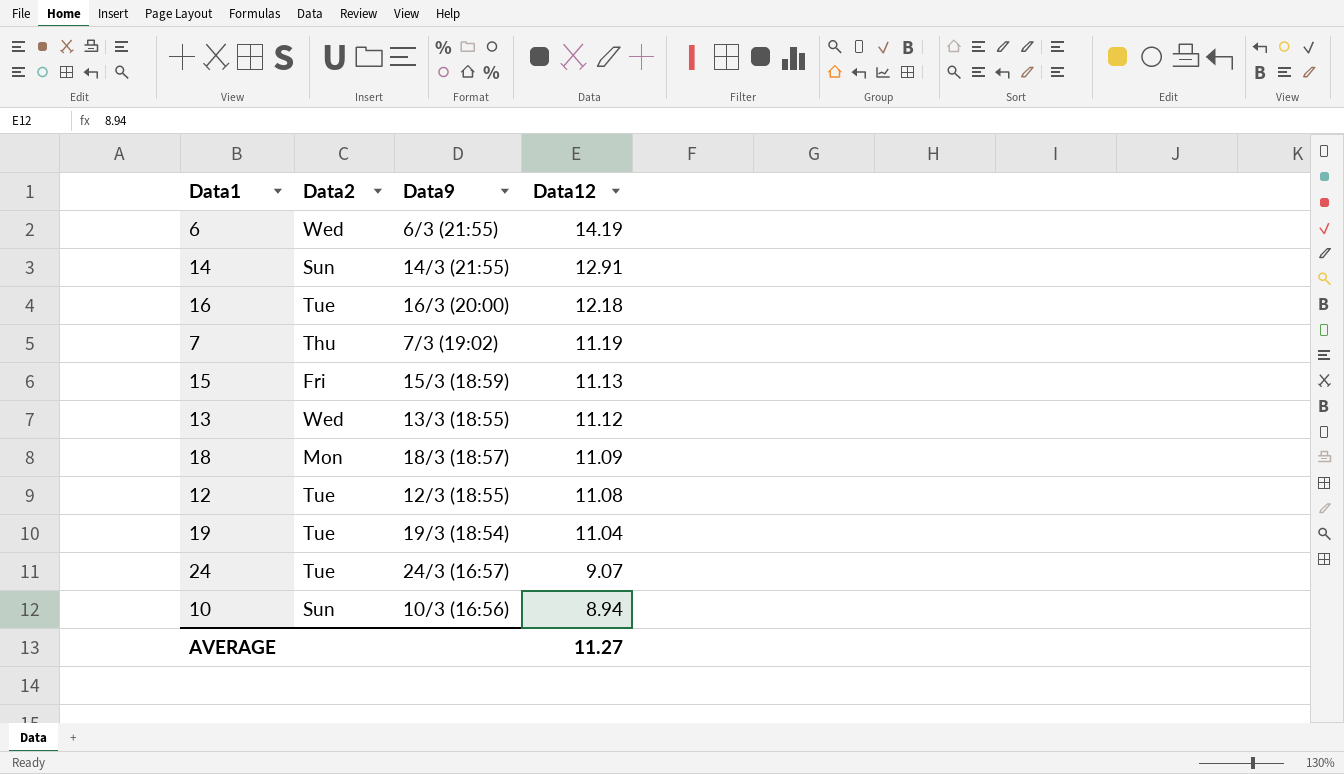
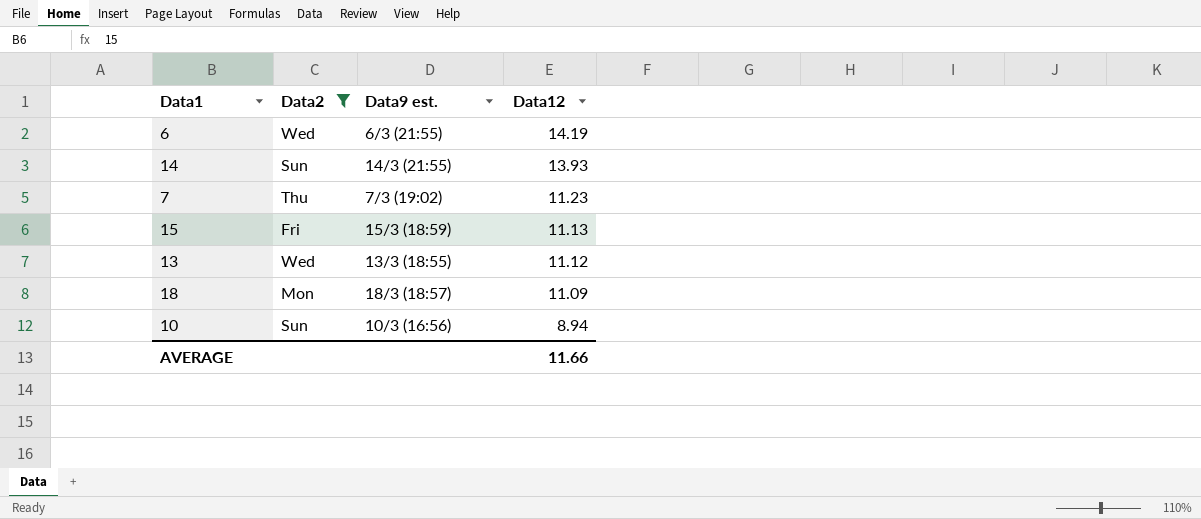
filter: none -> Data2 != Tue
column name: Data9 -> Data9 est.
14 | Data12: 12.91 -> 13.93
7 | Data12: 11.19 -> 11.23
AVERAGE | Data12: 11.27 -> 11.66

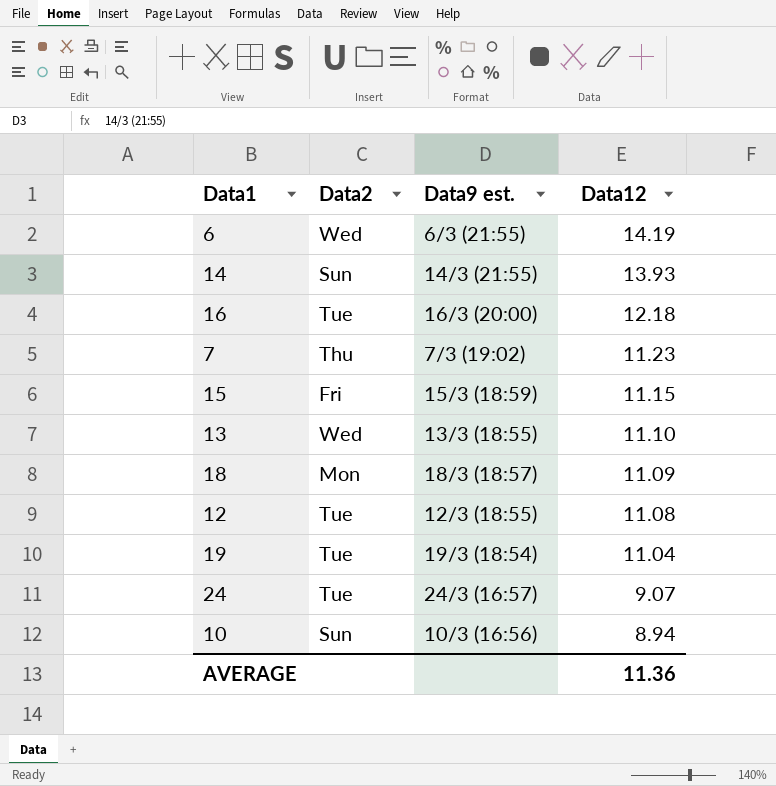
filter: Data2 != Tue -> none
15 | Data12: 11.13 -> 11.15
13 | Data12: 11.12 -> 11.10
AVERAGE | Data12: 11.66 -> 11.36

